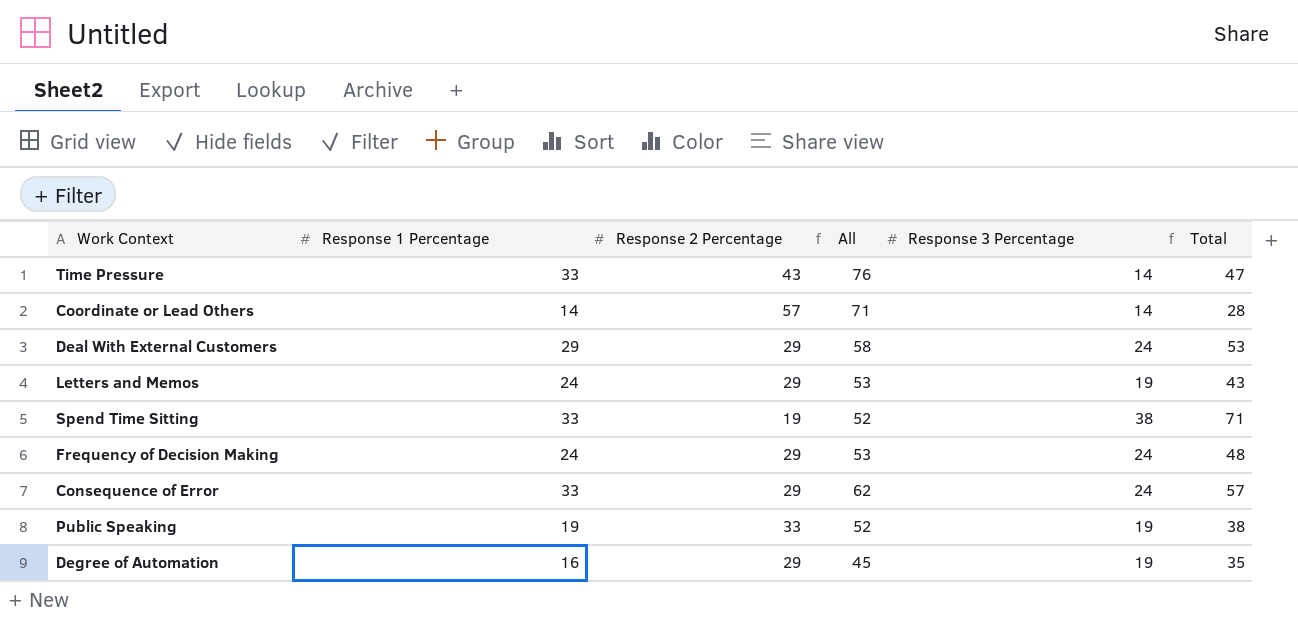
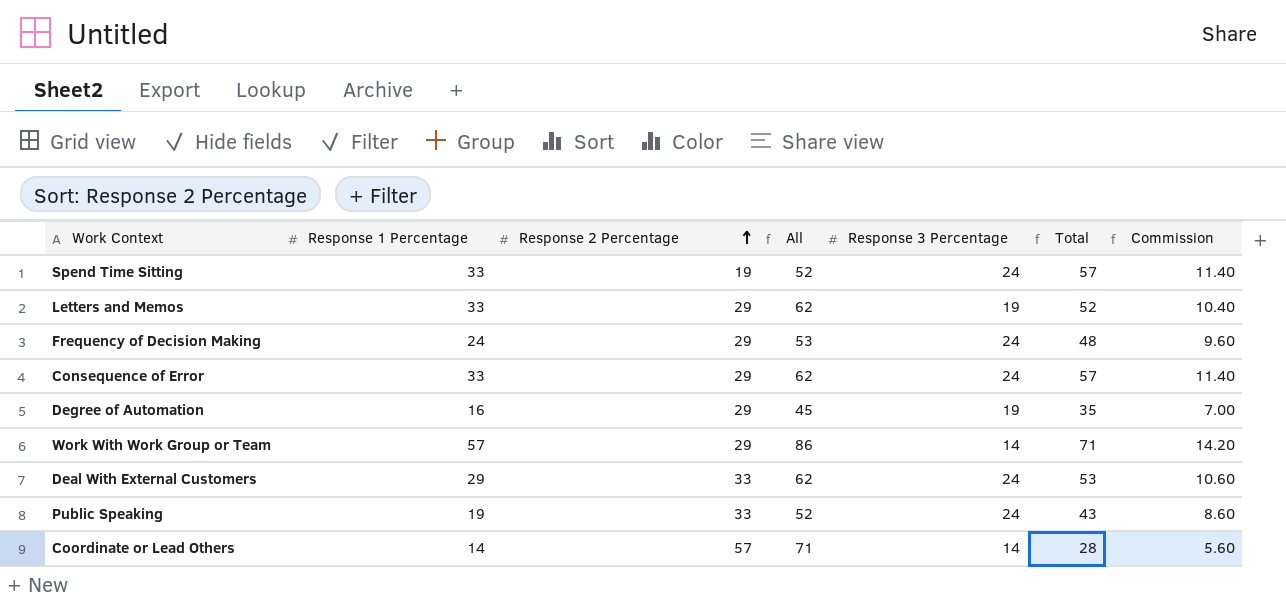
row order: none -> Response 2 Percentage ascending
column Commission | formula: none -> [Total] * 0.2
row Time Pressure: 33 | 43 | 76 | 14 | 47 -> none
Spend Time Sitting | Response 3 Percentage: 38 -> 24
Spend Time Sitting | Total: 71 -> 57
Letters and Memos | Response 1 Percentage: 24 -> 33
Letters and Memos | All: 53 -> 62
Letters and Memos | Total: 43 -> 52
row Work With Work Group or Team: none -> 57 | 29 | 86 | 14 | 71 | 14.20
Deal With External Customers | Response 2 Percentage: 29 -> 33
Deal With External Customers | All: 58 -> 62
Public Speaking | Response 3 Percentage: 19 -> 24
Public Speaking | Total: 38 -> 43

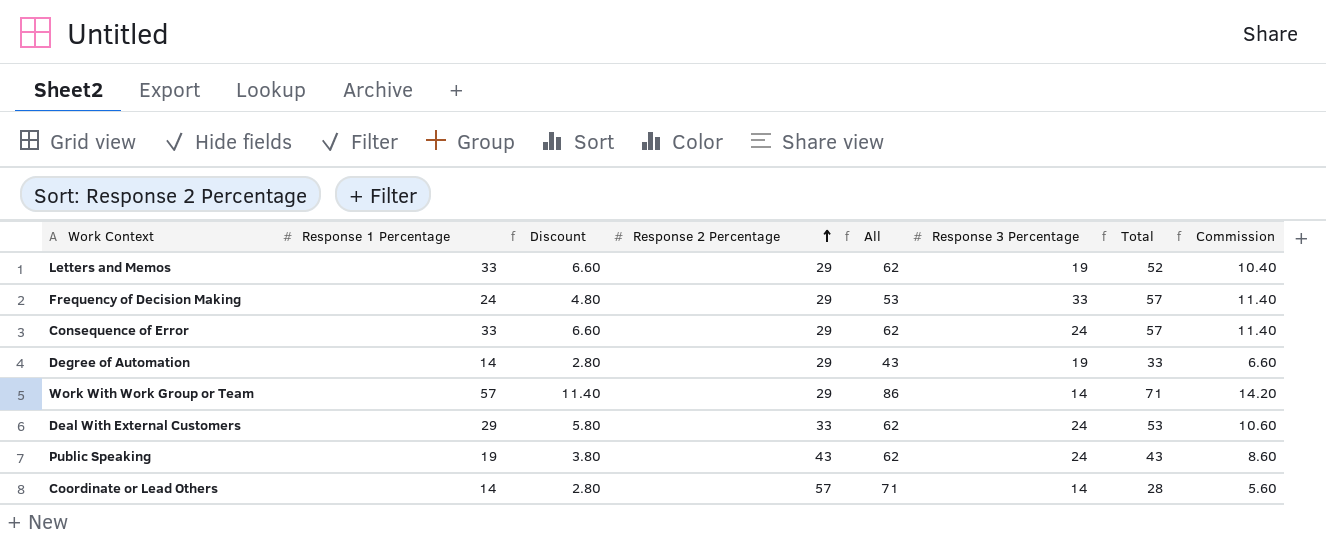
column Discount | formula: none -> [Response 1 Percentage] * 0.2
row Spend Time Sitting: 33 | 19 | 52 | 24 | 57 | 11.40 -> none
Frequency of Decision Making | Response 3 Percentage: 24 -> 33
Frequency of Decision Making | Total: 48 -> 57
Frequency of Decision Making | Commission: 9.60 -> 11.40
Degree of Automation | Response 1 Percentage: 16 -> 14
Degree of Automation | All: 45 -> 43
Degree of Automation | Total: 35 -> 33
Degree of Automation | Commission: 7.00 -> 6.60
Public Speaking | Response 2 Percentage: 33 -> 43
Public Speaking | All: 52 -> 62

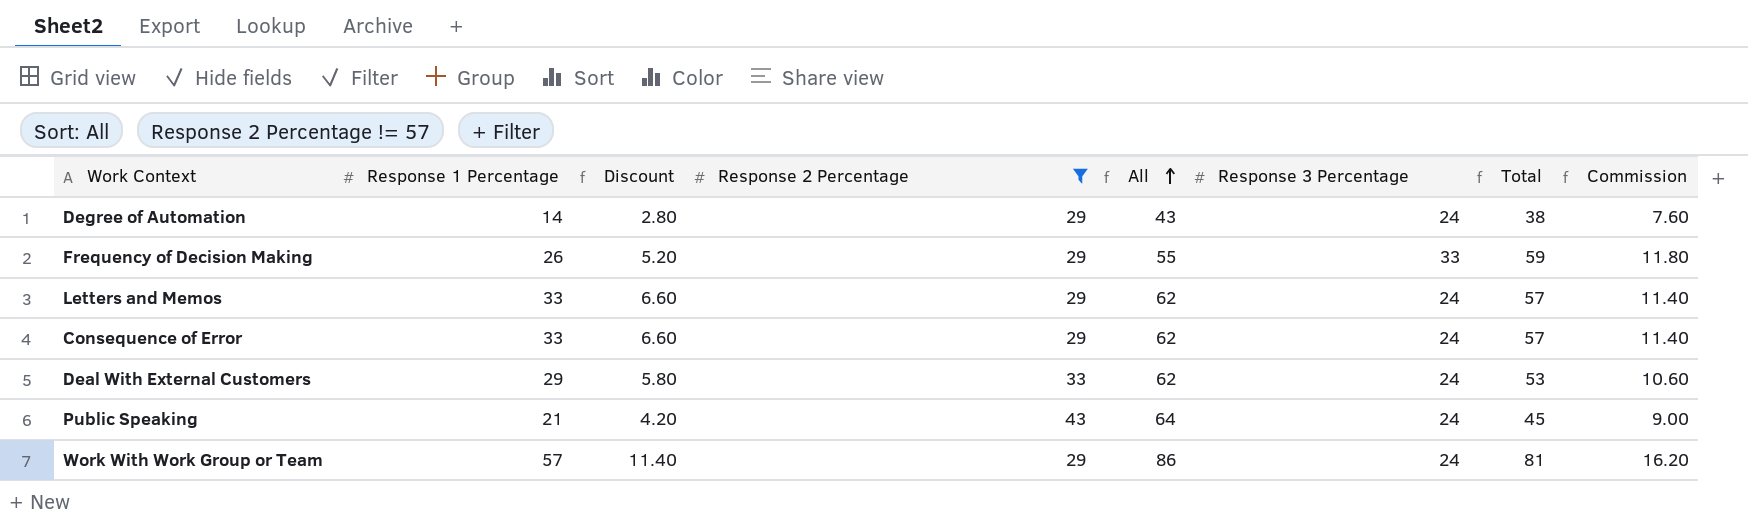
filter: none -> Response 2 Percentage != 57
row order: Response 2 Percentage ascending -> All ascending
Degree of Automation | Response 3 Percentage: 19 -> 24
Degree of Automation | Total: 33 -> 38
Degree of Automation | Commission: 6.60 -> 7.60
Frequency of Decision Making | Response 1 Percentage: 24 -> 26
Frequency of Decision Making | Discount: 4.80 -> 5.20
Frequency of Decision Making | All: 53 -> 55
Frequency of Decision Making | Total: 57 -> 59
Frequency of Decision Making | Commission: 11.40 -> 11.80
Letters and Memos | Response 3 Percentage: 19 -> 24
Letters and Memos | Total: 52 -> 57
Letters and Memos | Commission: 10.40 -> 11.40
Public Speaking | Response 1 Percentage: 19 -> 21
Public Speaking | Discount: 3.80 -> 4.20
Public Speaking | All: 62 -> 64
Public Speaking | Total: 43 -> 45
Public Speaking | Commission: 8.60 -> 9.00
Work With Work Group or Team | Response 3 Percentage: 14 -> 24
Work With Work Group or Team | Total: 71 -> 81
Work With Work Group or Team | Commission: 14.20 -> 16.20

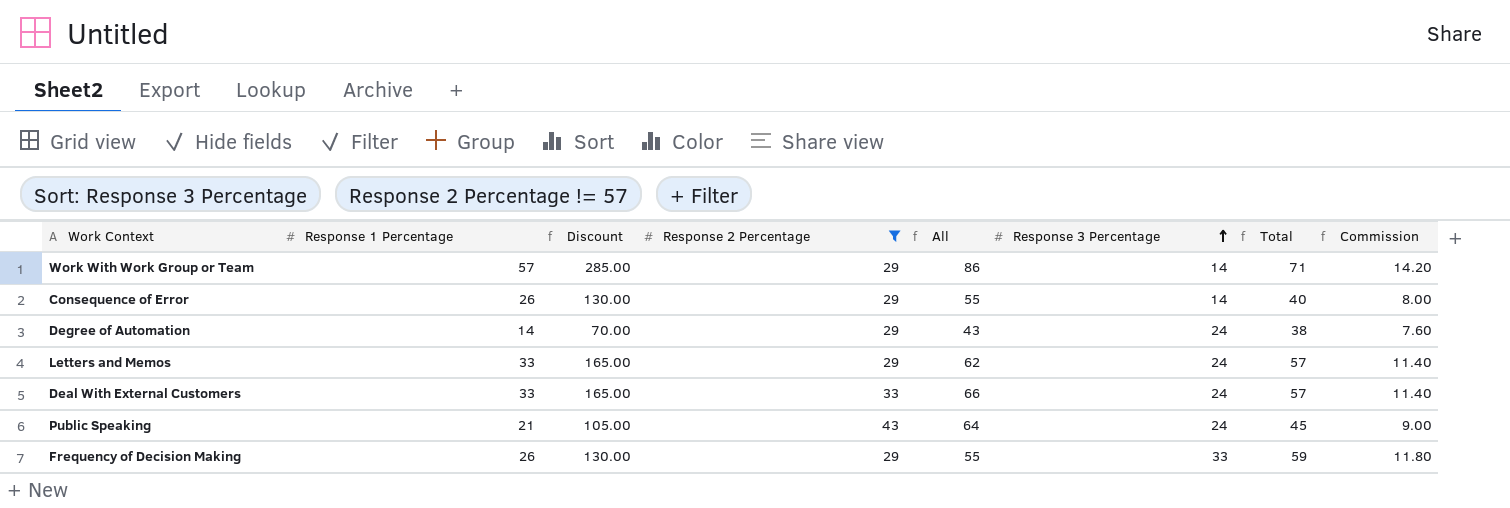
row order: All ascending -> Response 3 Percentage ascending
column Discount | formula: [Response 1 Percentage] * 0.2 -> [Response 1 Percentage] * 5
Work With Work Group or Team | Response 3 Percentage: 24 -> 14
Work With Work Group or Team | Total: 81 -> 71
Work With Work Group or Team | Commission: 16.20 -> 14.20
Consequence of Error | Response 1 Percentage: 33 -> 26
Consequence of Error | All: 62 -> 55
Consequence of Error | Response 3 Percentage: 24 -> 14
Consequence of Error | Total: 57 -> 40
Consequence of Error | Commission: 11.40 -> 8.00
Deal With External Customers | Response 1 Percentage: 29 -> 33
Deal With External Customers | All: 62 -> 66
Deal With External Customers | Total: 53 -> 57
Deal With External Customers | Commission: 10.60 -> 11.40

